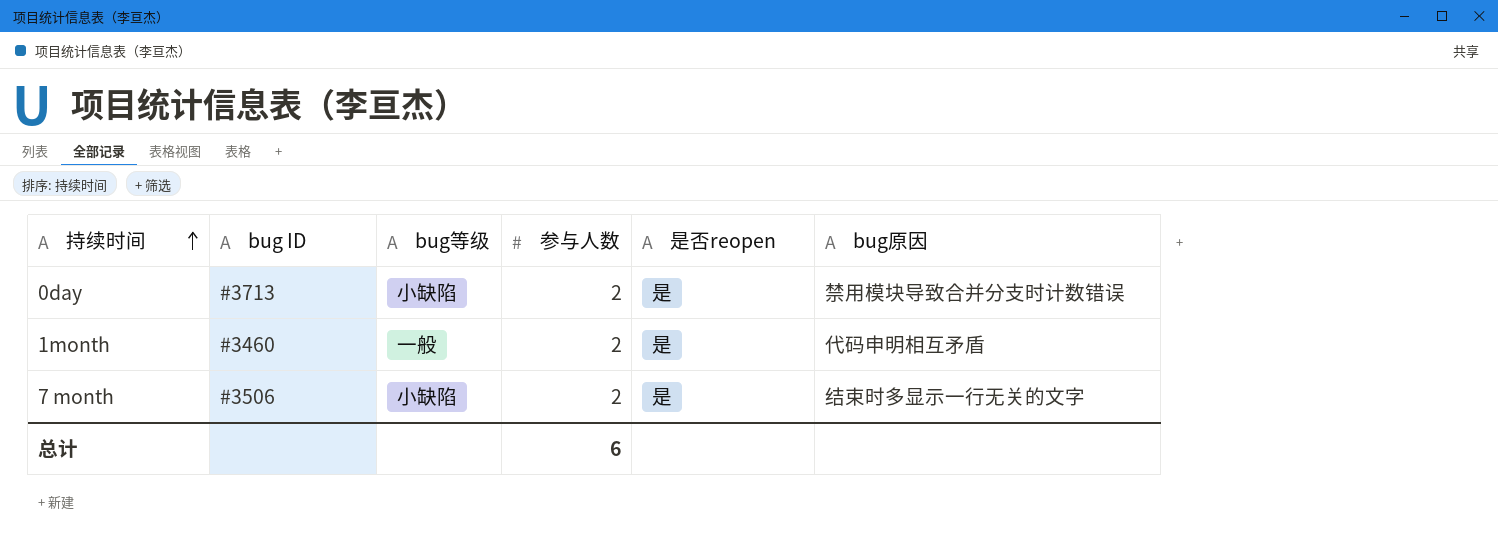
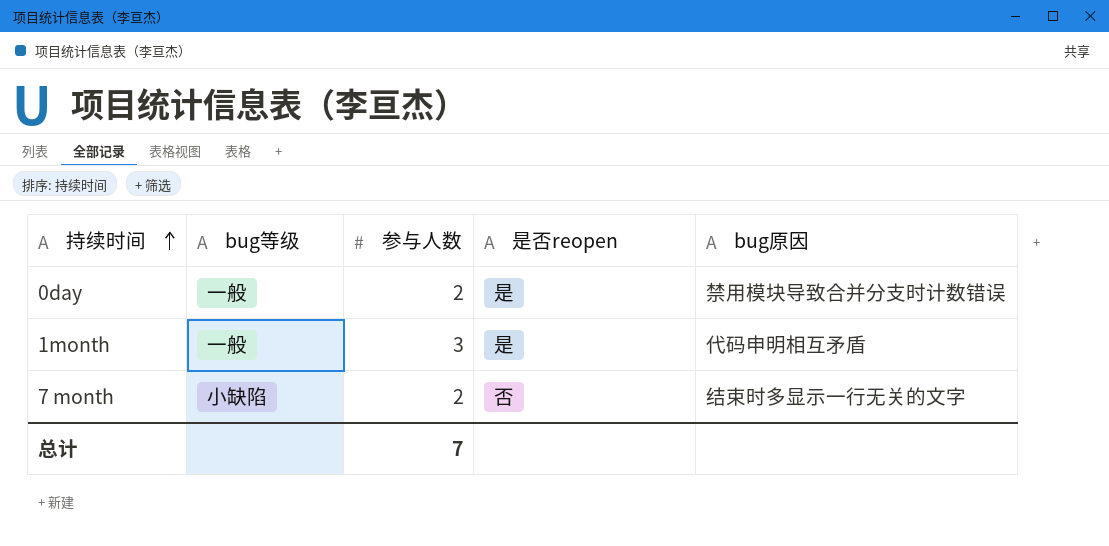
column bug ID | position: 2 -> none
0day | bug等级: 小缺陷 -> 一般
1month | 参与人数: 2 -> 3
7 month | 是否reopen: 是 -> 否
总计 | 参与人数: 6 -> 7

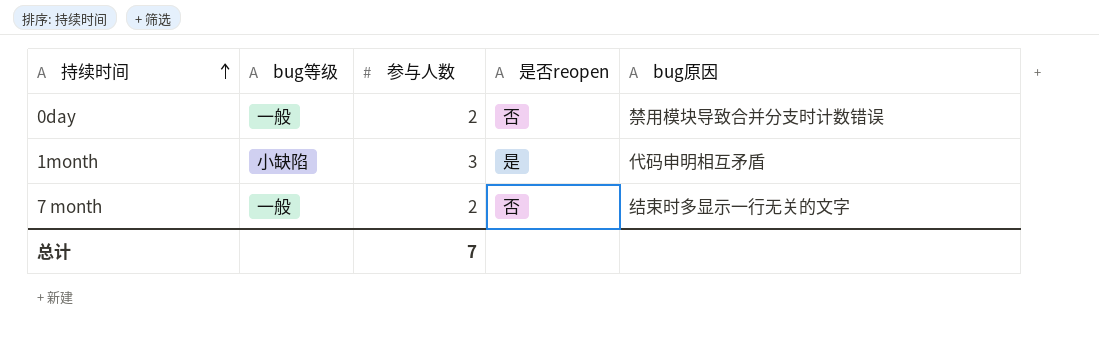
0day | 是否reopen: 是 -> 否
1month | bug等级: 一般 -> 小缺陷
7 month | bug等级: 小缺陷 -> 一般

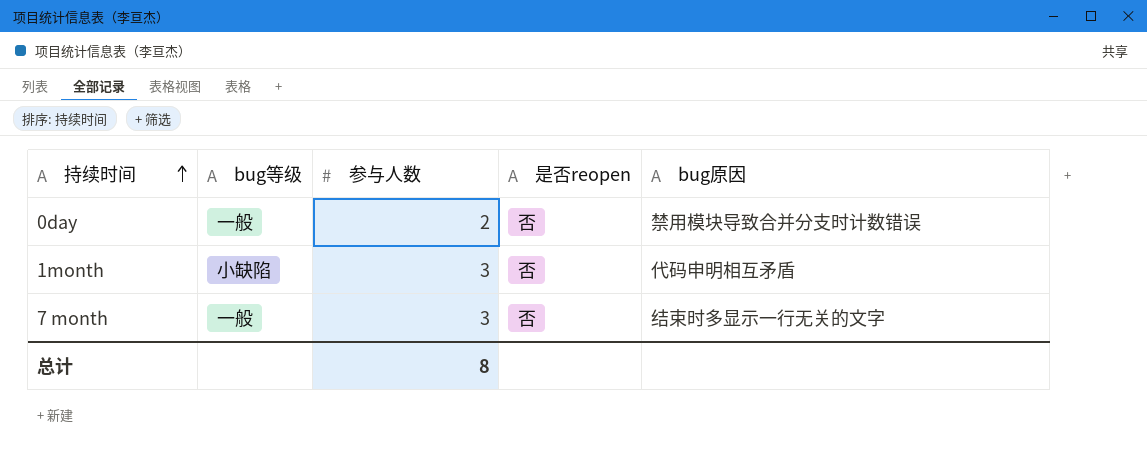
1month | 是否reopen: 是 -> 否
7 month | 参与人数: 2 -> 3
总计 | 参与人数: 7 -> 8

